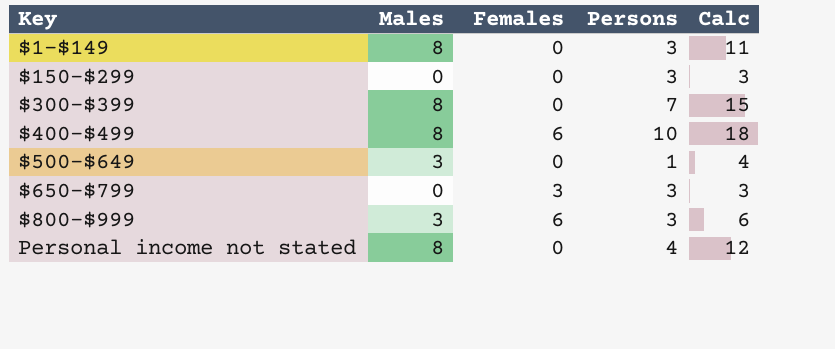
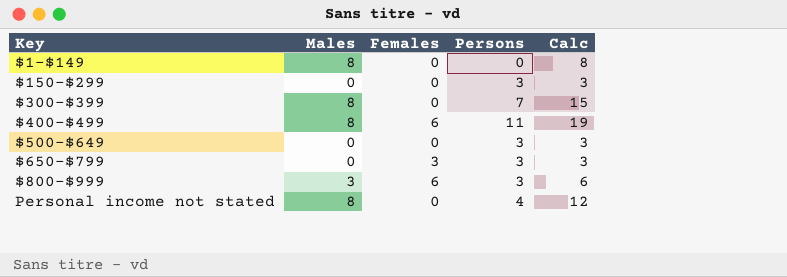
$1-$149 | Persons: 3 -> 0
$1-$149 | Calc: 11 -> 8
$400-$499 | Persons: 10 -> 11
$400-$499 | Calc: 18 -> 19
$500-$649 | Males: 3 -> 0
$500-$649 | Persons: 1 -> 3
$500-$649 | Calc: 4 -> 3

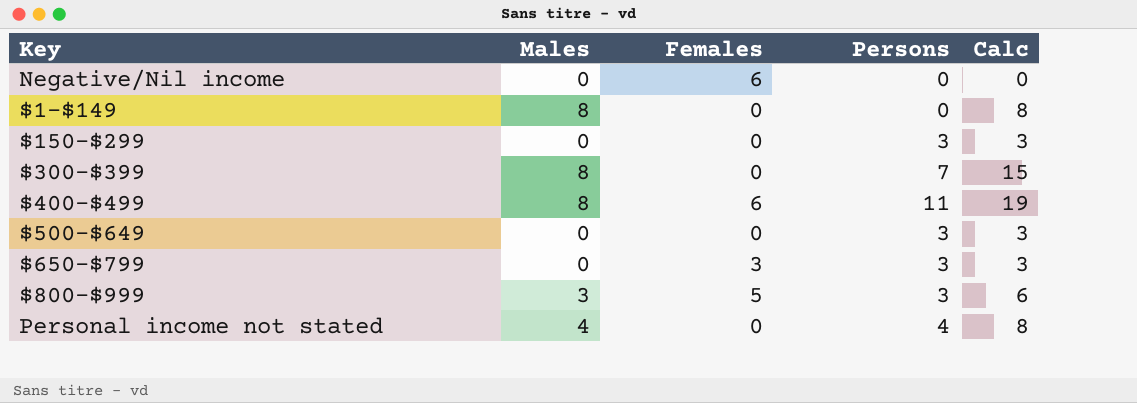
row Negative/Nil income: none -> 0 | 6 | 0 | 0
$800-$999 | Females: 6 -> 5
Personal income not stated | Males: 8 -> 4
Personal income not stated | Calc: 12 -> 8

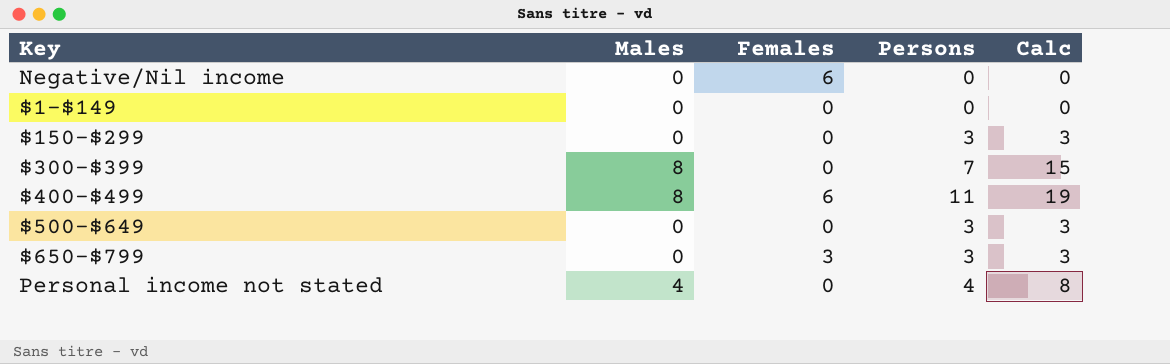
row $800-$999: 3 | 5 | 3 | 6 -> none
$1-$149 | Males: 8 -> 0
$1-$149 | Calc: 8 -> 0

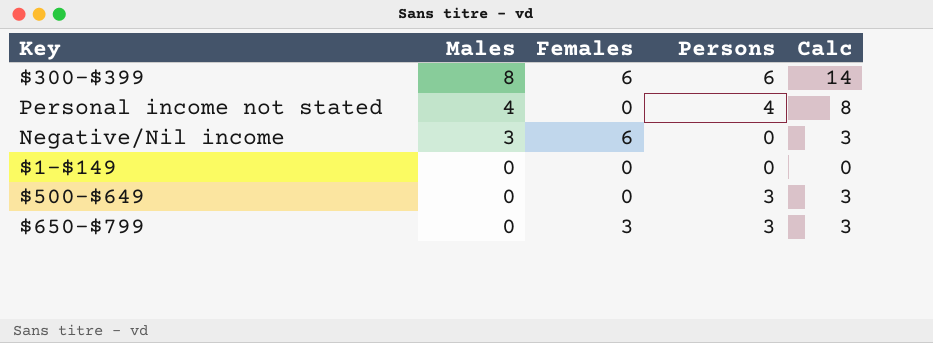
row order: none -> Males descending
row $150-$299: 0 | 0 | 3 | 3 -> none
row $400-$499: 8 | 6 | 11 | 19 -> none
$300-$399 | Females: 0 -> 6
$300-$399 | Persons: 7 -> 6
$300-$399 | Calc: 15 -> 14
Negative/Nil income | Males: 0 -> 3
Negative/Nil income | Calc: 0 -> 3

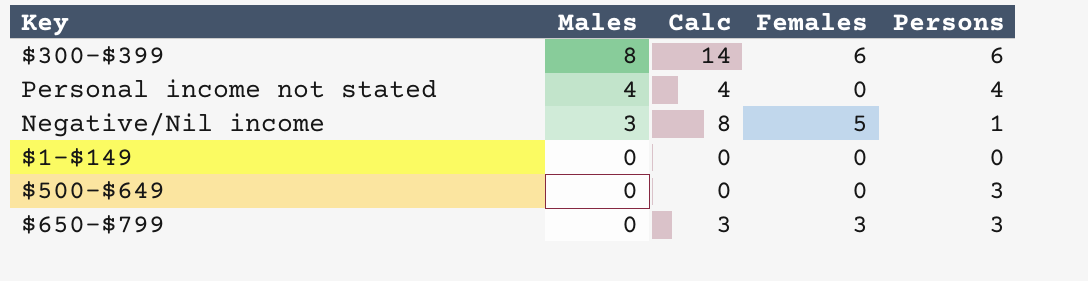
column Calc | formula: [Males] + [Persons] -> [Males] + [Females]
column Calc | position: 5 -> 3
Negative/Nil income | Females: 6 -> 5
Negative/Nil income | Persons: 0 -> 1

